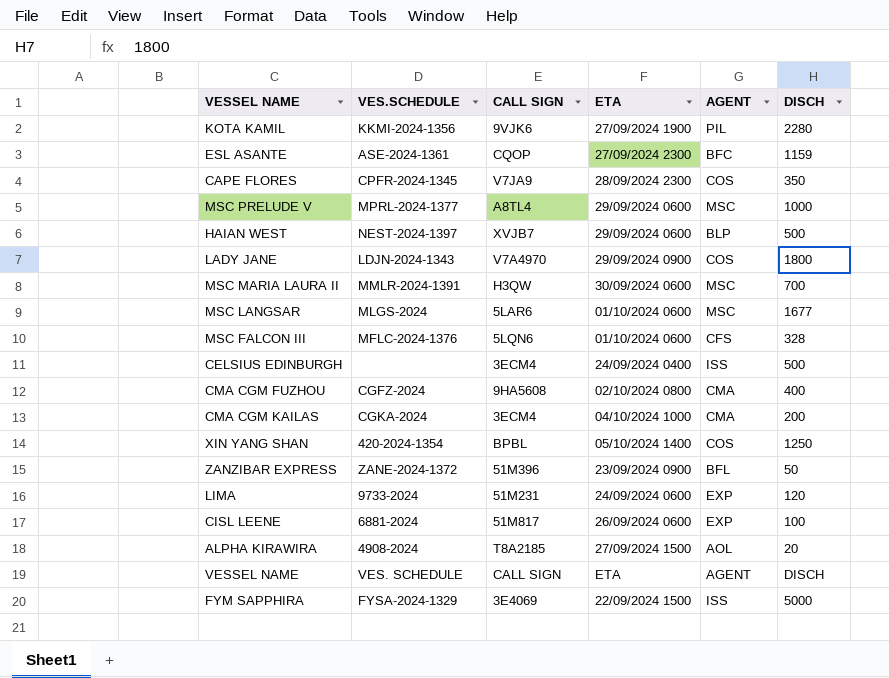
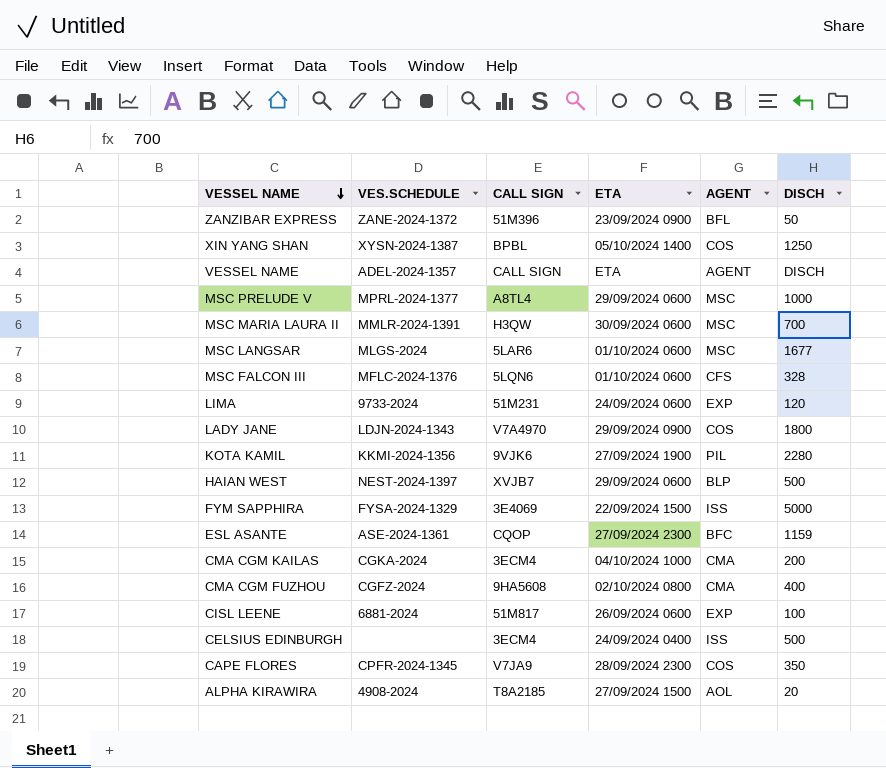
row order: none -> VESSEL NAME descending
XIN YANG SHAN | VES.SCHEDULE: 420-2024-1354 -> XYSN-2024-1387
VESSEL NAME | VES.SCHEDULE: VES. SCHEDULE -> ADEL-2024-1357

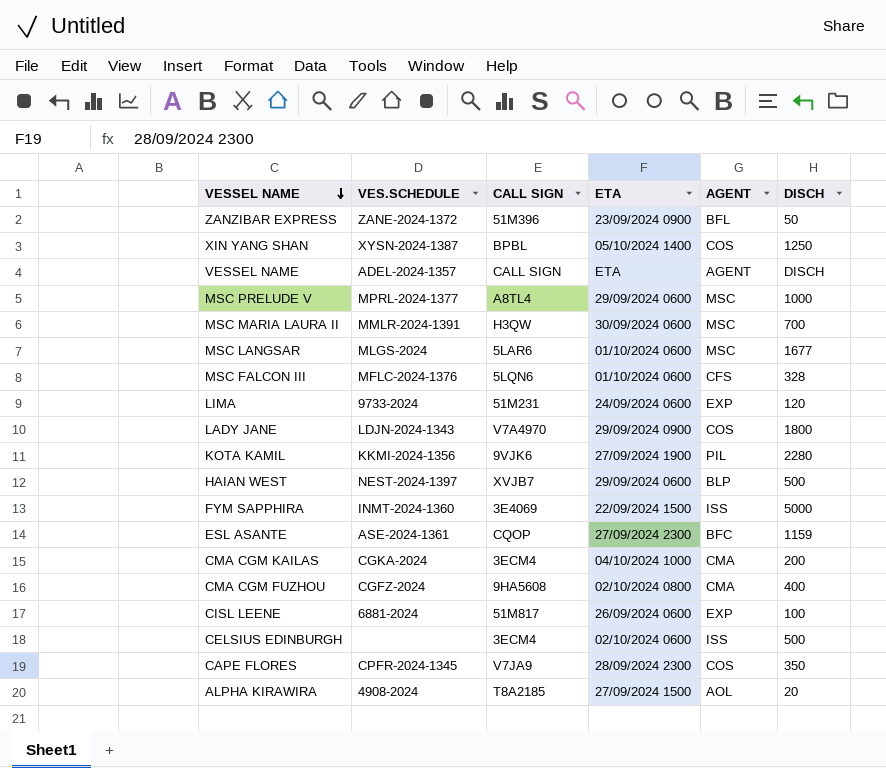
FYM SAPPHIRA | VES.SCHEDULE: FYSA-2024-1329 -> INMT-2024-1360
CELSIUS EDINBURGH | ETA: 24/09/2024 0400 -> 02/10/2024 0600

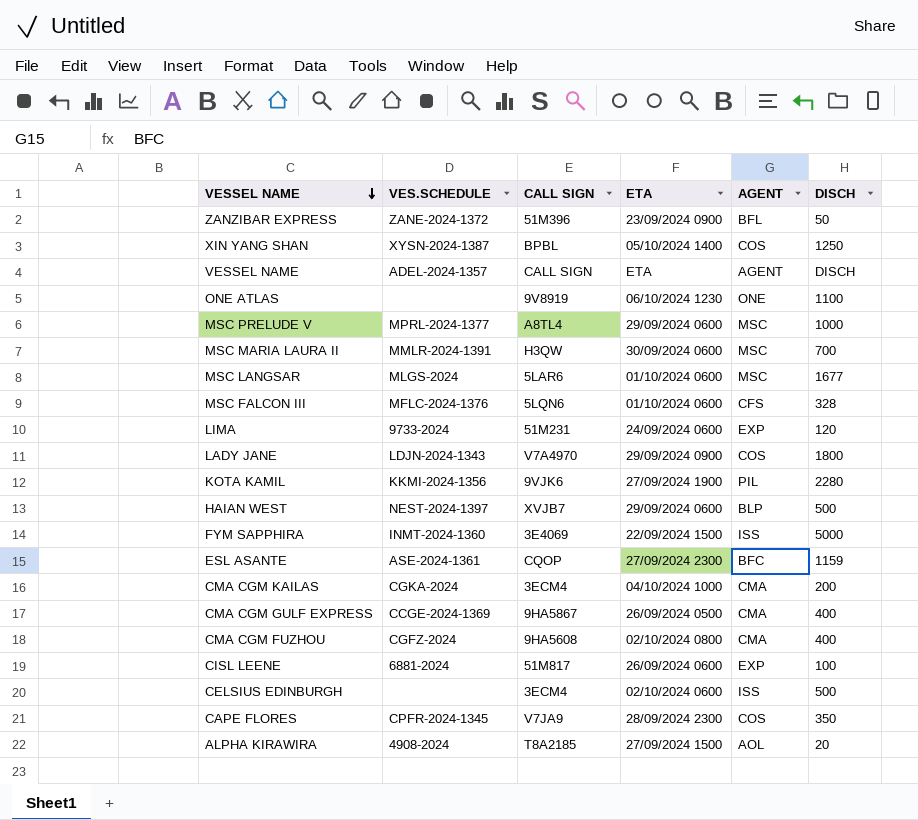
row ONE ATLAS: none -> none | 9V8919 | 06/10/2024 1230 | ONE | 1100
row CMA CGM GULF EXPRESS: none -> CCGE-2024-1369 | 9HA5867 | 26/09/2024 0500 | CMA | 400

